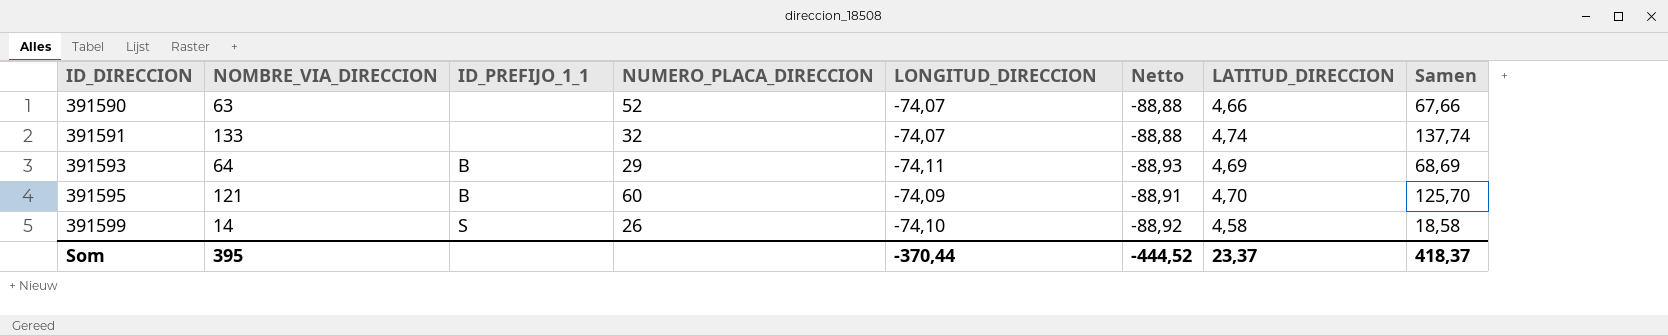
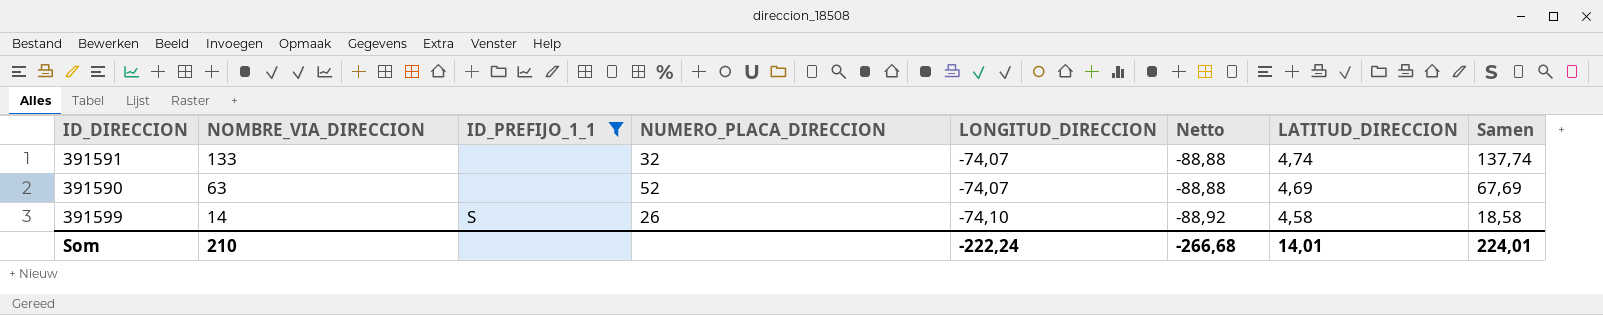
filter: none -> ID_PREFIJO_1_1 != B
row order: ID_DIRECCION ascending -> NOMBRE_VIA_DIRECCION descending
391590 | LATITUD_DIRECCION: 4,66 -> 4,69
391590 | Samen: 67,66 -> 67,69
Som | NOMBRE_VIA_DIRECCION: 395 -> 210
Som | LONGITUD_DIRECCION: -370,44 -> -222,24
Som | Netto: -444,52 -> -266,68
Som | LATITUD_DIRECCION: 23,37 -> 14,01
Som | Samen: 418,37 -> 224,01

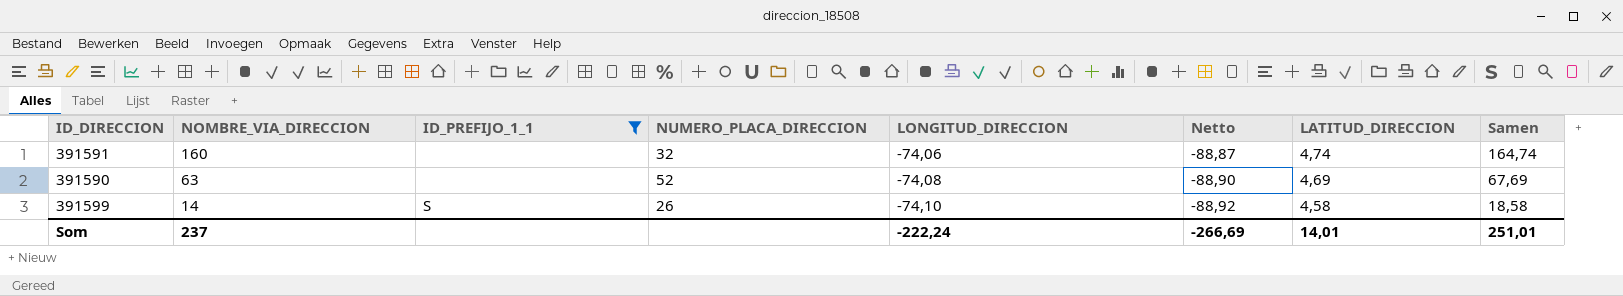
391591 | NOMBRE_VIA_DIRECCION: 133 -> 160
391591 | LONGITUD_DIRECCION: -74,07 -> -74,06
391591 | Netto: -88,88 -> -88,87
391591 | Samen: 137,74 -> 164,74
391590 | LONGITUD_DIRECCION: -74,07 -> -74,08
391590 | Netto: -88,88 -> -88,90
Som | NOMBRE_VIA_DIRECCION: 210 -> 237
Som | Netto: -266,68 -> -266,69
Som | Samen: 224,01 -> 251,01

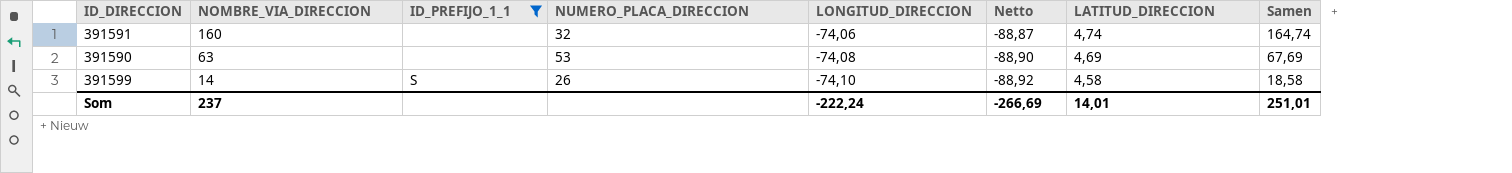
391590 | NUMERO_PLACA_DIRECCION: 52 -> 53

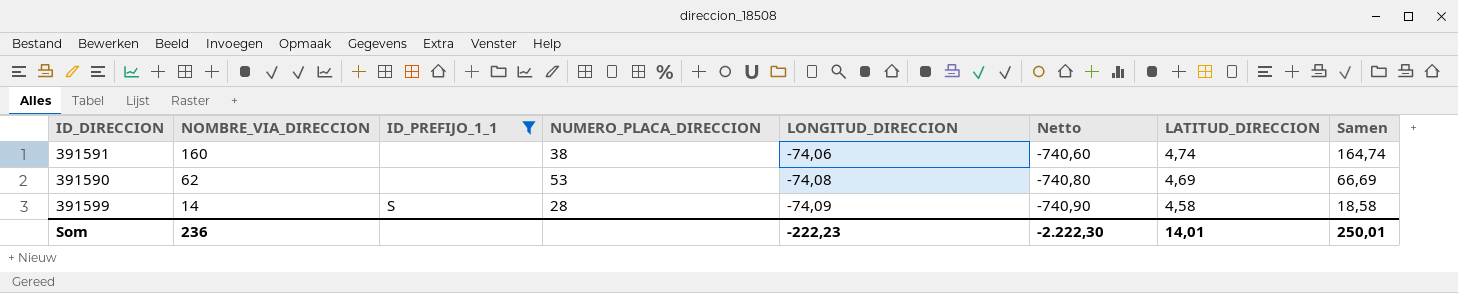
column Netto | formula: [LONGITUD_DIRECCION] * 1,2 -> [LONGITUD_DIRECCION] * 10
391591 | NUMERO_PLACA_DIRECCION: 32 -> 38
391590 | NOMBRE_VIA_DIRECCION: 63 -> 62
391590 | Samen: 67,69 -> 66,69
391599 | NUMERO_PLACA_DIRECCION: 26 -> 28
391599 | LONGITUD_DIRECCION: -74,10 -> -74,09
Som | NOMBRE_VIA_DIRECCION: 237 -> 236
Som | LONGITUD_DIRECCION: -222,24 -> -222,23
Som | Netto: -266,69 -> -2.222,30
Som | Samen: 251,01 -> 250,01

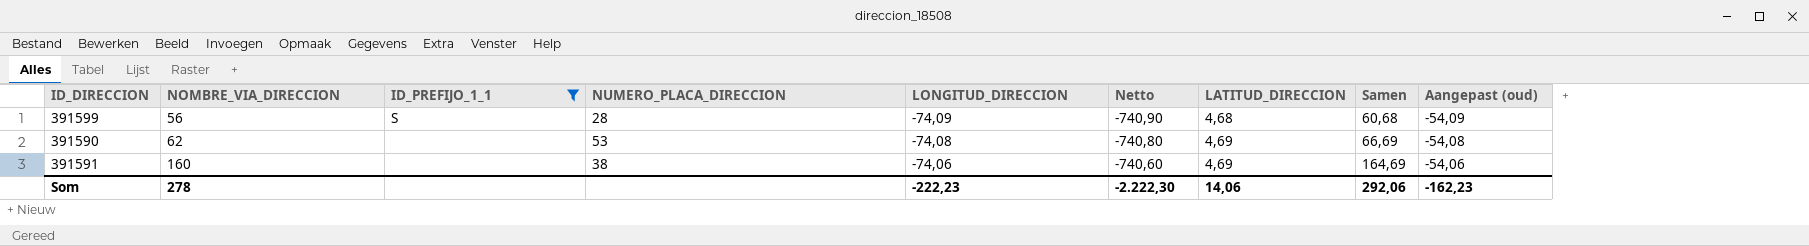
row order: NOMBRE_VIA_DIRECCION descending -> NOMBRE_VIA_DIRECCION ascending
column Aangepast (oud) | formula: none -> [LONGITUD_DIRECCION] + 20
391599 | NOMBRE_VIA_DIRECCION: 14 -> 56
391599 | LATITUD_DIRECCION: 4,58 -> 4,68
391599 | Samen: 18,58 -> 60,68
391591 | LATITUD_DIRECCION: 4,74 -> 4,69
391591 | Samen: 164,74 -> 164,69
Som | NOMBRE_VIA_DIRECCION: 236 -> 278
Som | LATITUD_DIRECCION: 14,01 -> 14,06
Som | Samen: 250,01 -> 292,06

